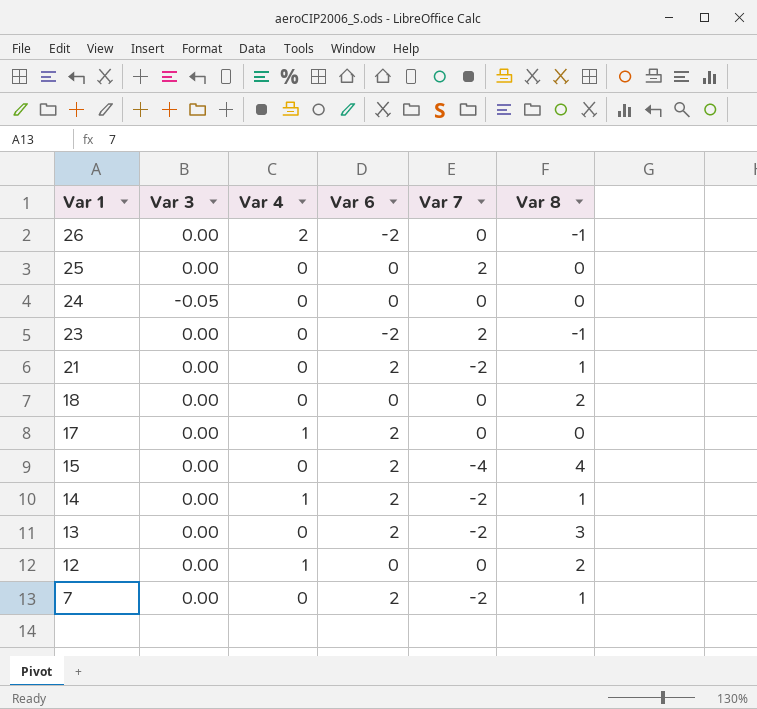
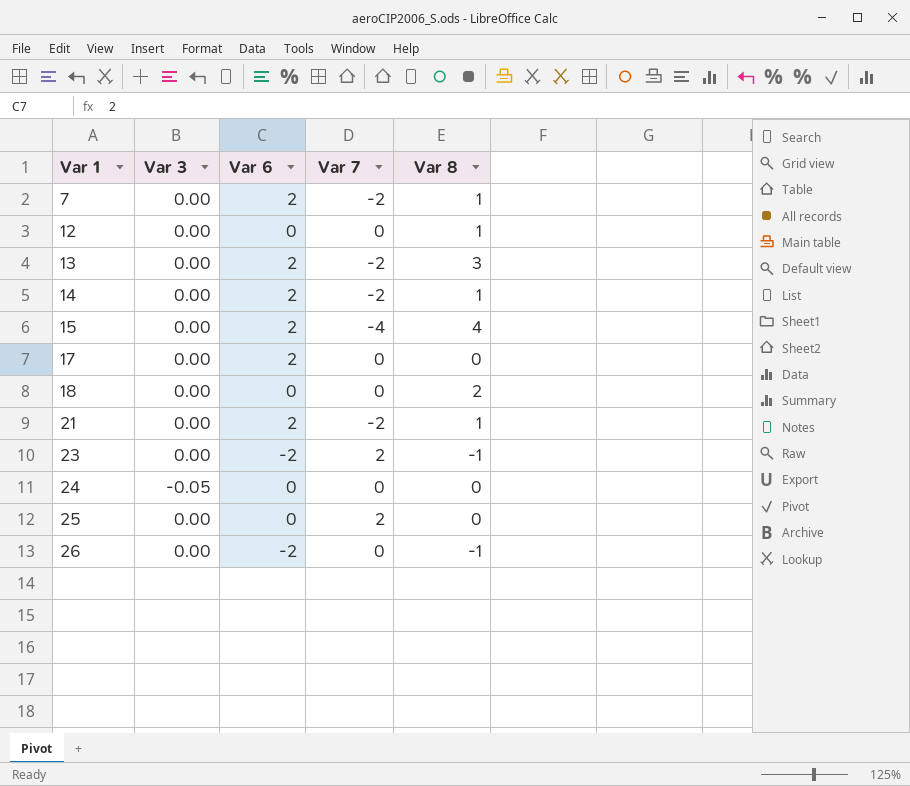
row order: Var 1 descending -> Var 1 ascending
column Var 4 | position: 3 -> none
12 | Var 8: 2 -> 1

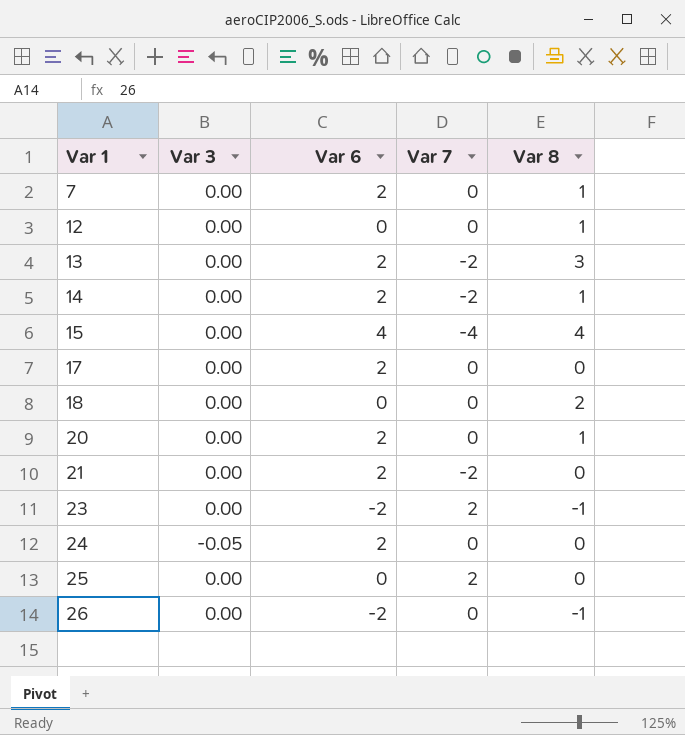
7 | Var 7: -2 -> 0
15 | Var 6: 2 -> 4
row 20: none -> 0.00 | 2 | 0 | 1
21 | Var 8: 1 -> 0
24 | Var 6: 0 -> 2

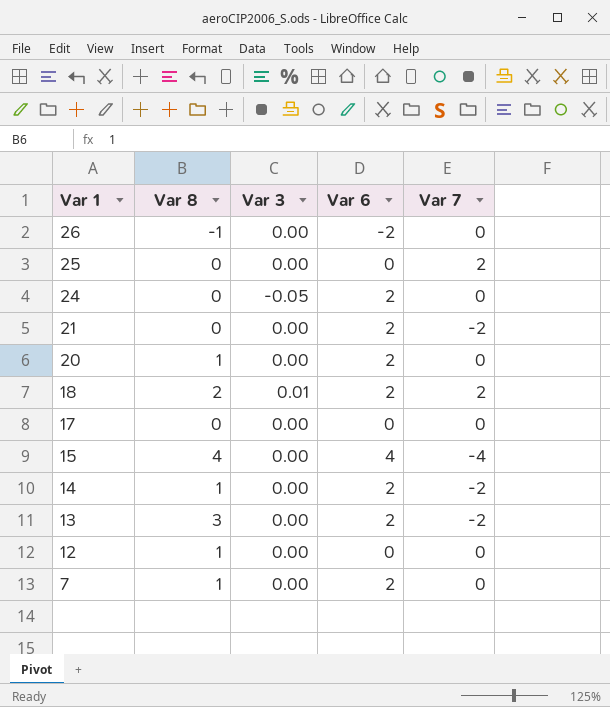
row order: Var 1 ascending -> Var 1 descending
column Var 8 | position: 5 -> 2
row 23: 0.00 | -2 | 2 | -1 -> none
18 | Var 3: 0.00 -> 0.01
18 | Var 6: 0 -> 2
18 | Var 7: 0 -> 2
17 | Var 6: 2 -> 0

